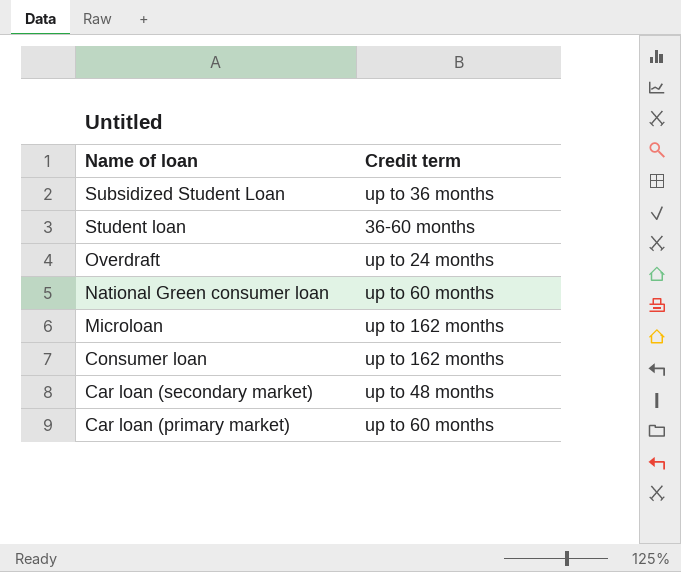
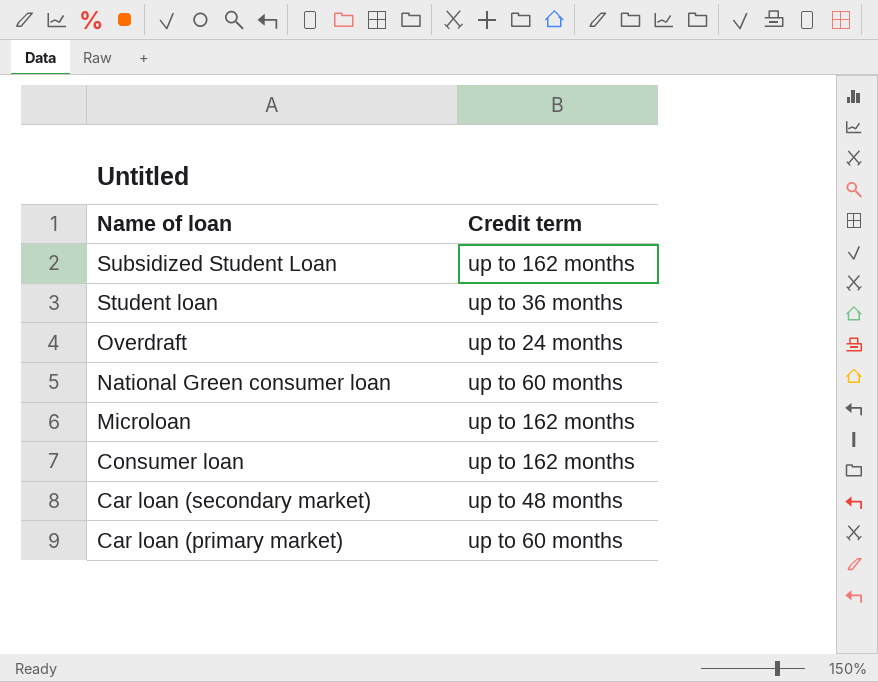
Subsidized Student Loan | Credit term: up to 36 months -> up to 162 months
Student loan | Credit term: 36-60 months -> up to 36 months

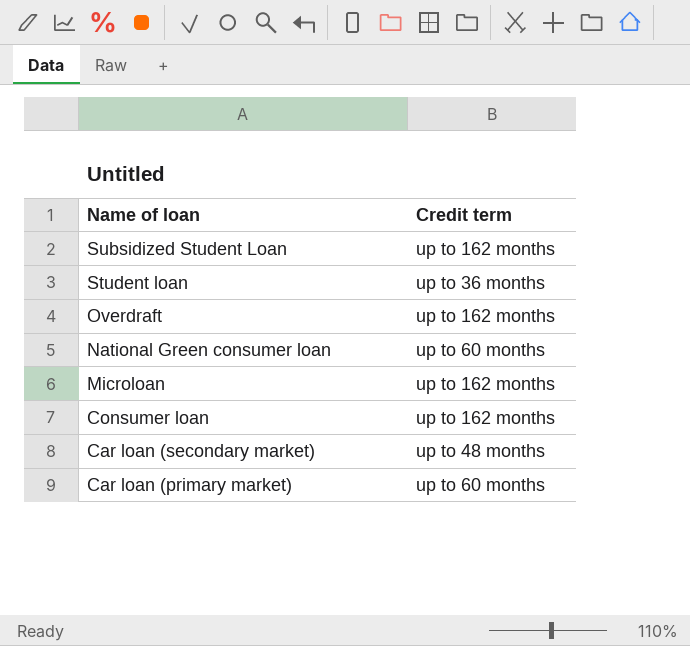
Overdraft | Credit term: up to 24 months -> up to 162 months

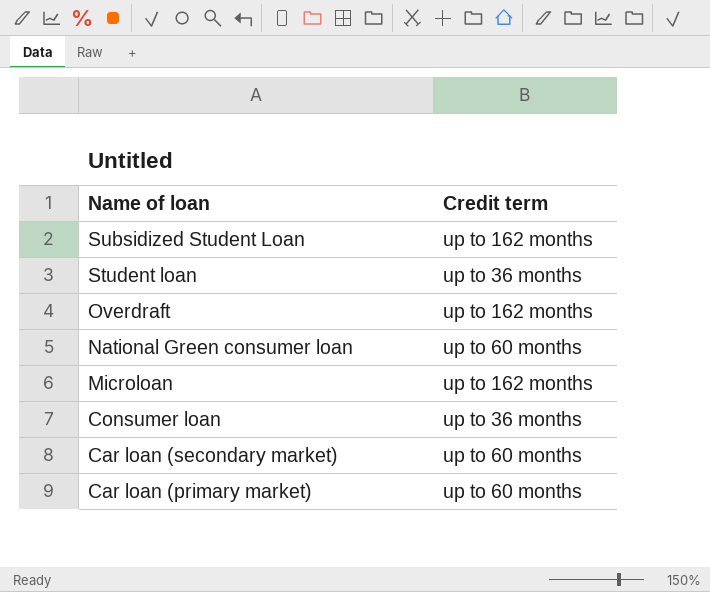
Consumer loan | Credit term: up to 162 months -> up to 36 months
Car loan (secondary market) | Credit term: up to 48 months -> up to 60 months

